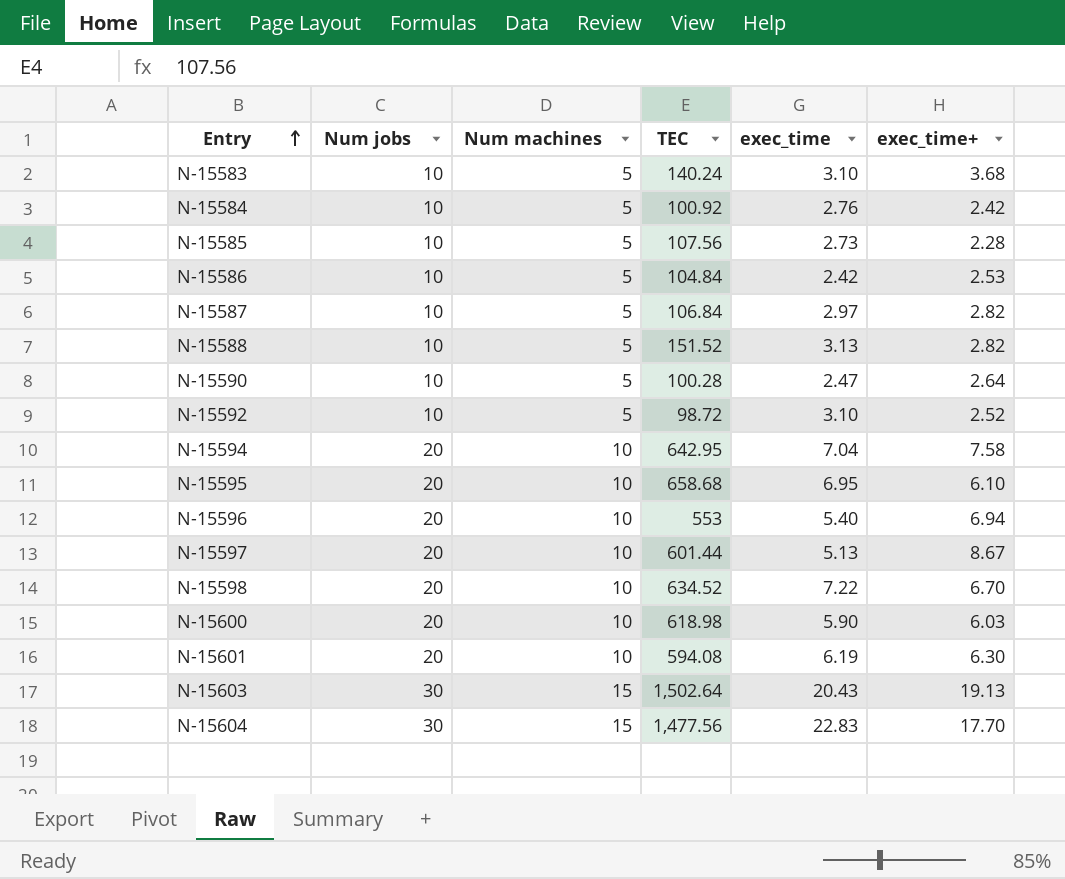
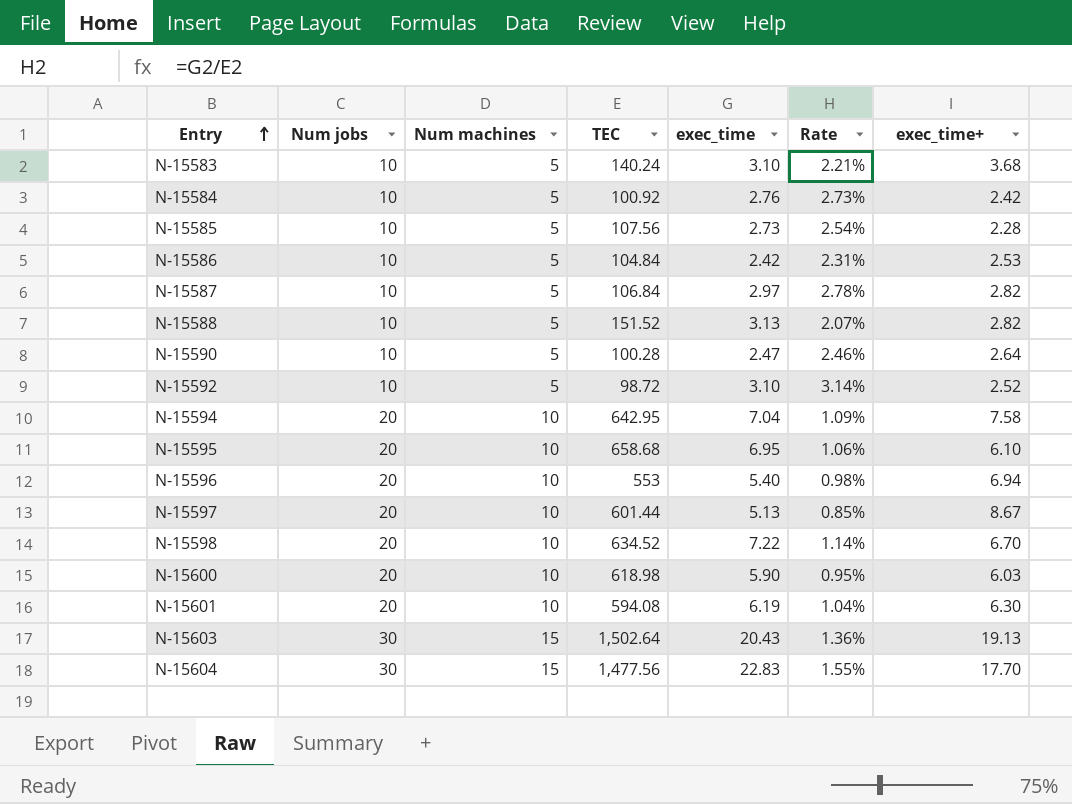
column Rate | formula: none -> [exec_time] / [TEC]

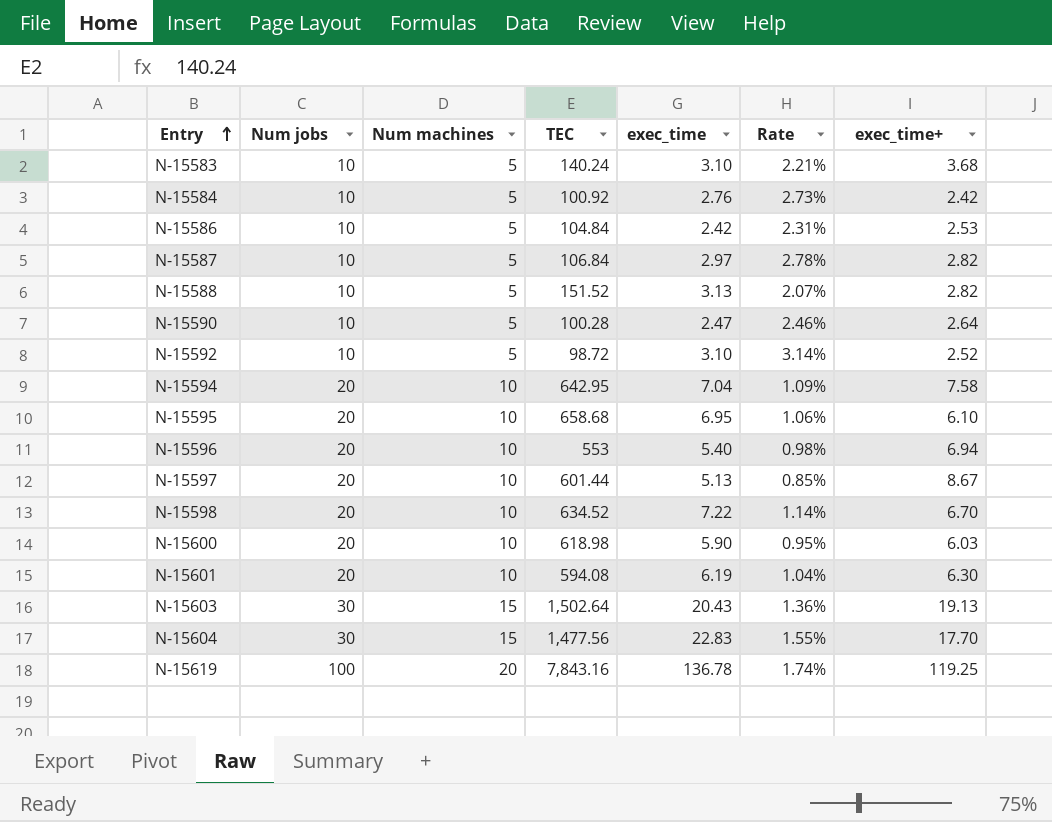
row N-15585: 10 | 5 | 107.56 | 2.73 | 2.54% | 2.28 -> none
row N-15619: none -> 100 | 20 | 7,843.16 | 136.78 | 1.74% | 119.25

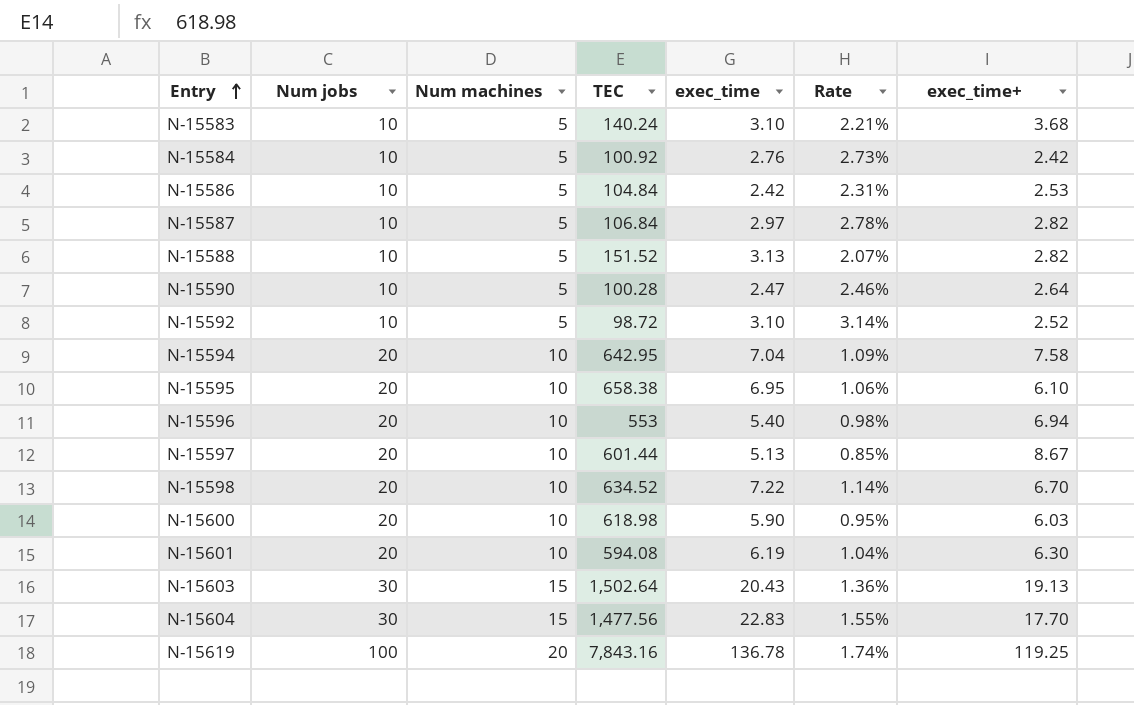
N-15595 | TEC: 658.68 -> 658.38

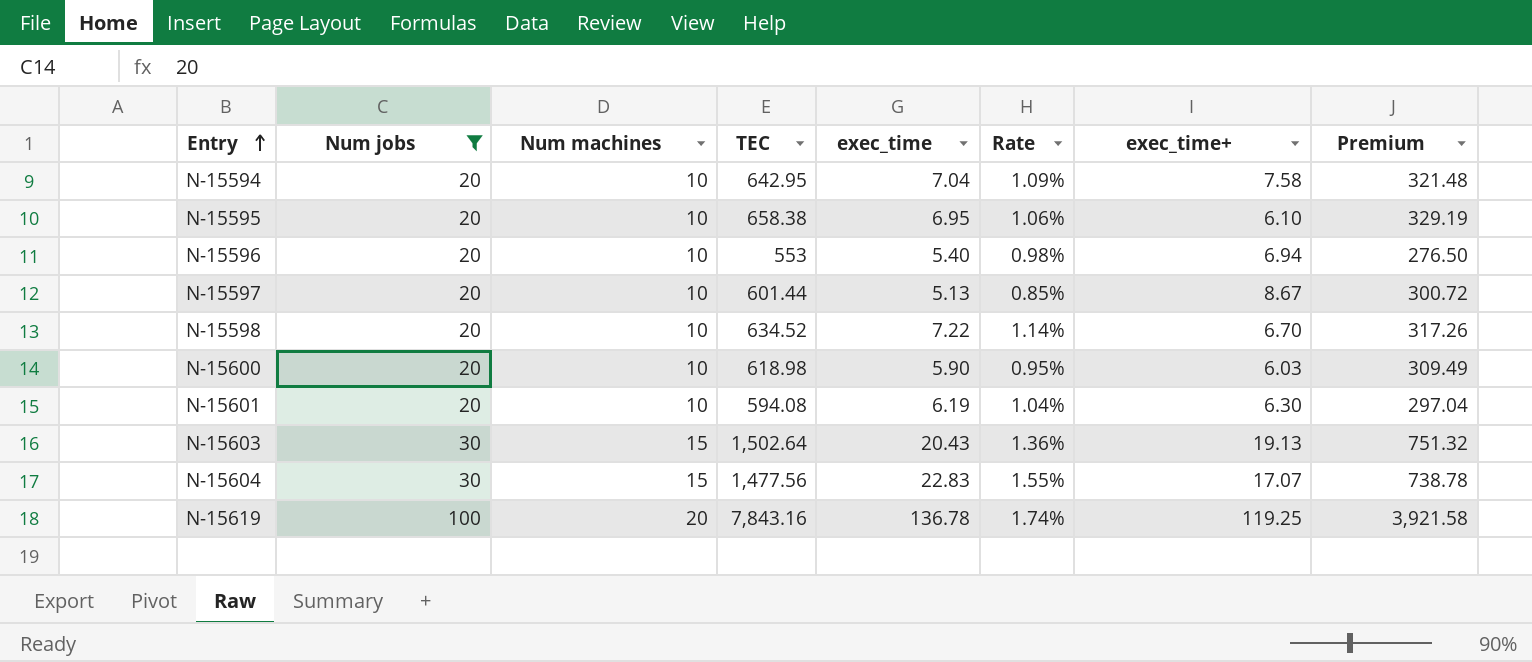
filter: none -> Num jobs != 10
column Premium | formula: none -> [TEC] * 0.5
N-15604 | exec_time+: 17.70 -> 17.07

